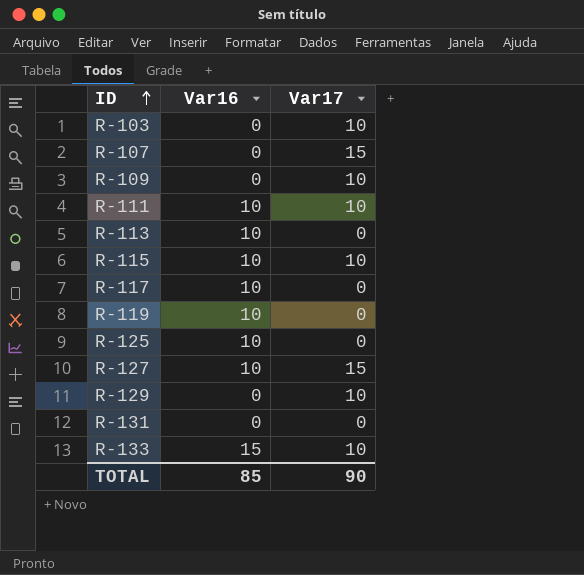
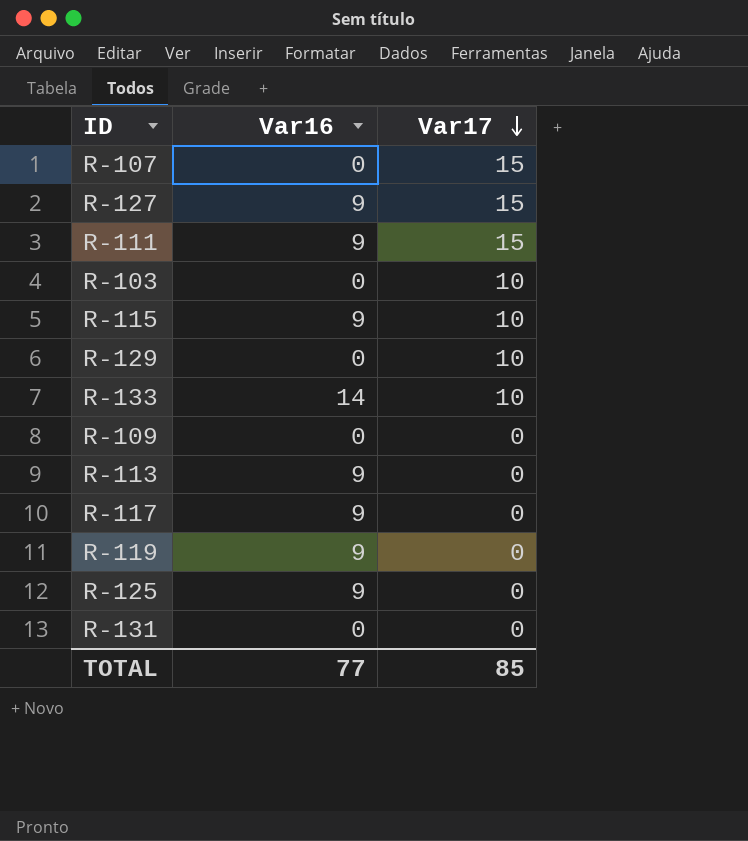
row order: ID ascending -> Var17 descending
R-127 | Var16: 10 -> 9
R-111 | Var16: 10 -> 9
R-111 | Var17: 10 -> 15
R-115 | Var16: 10 -> 9
R-133 | Var16: 15 -> 14
R-109 | Var17: 10 -> 0
R-113 | Var16: 10 -> 9
R-117 | Var16: 10 -> 9
R-119 | Var16: 10 -> 9
R-125 | Var16: 10 -> 9
TOTAL | Var16: 85 -> 77
TOTAL | Var17: 90 -> 85

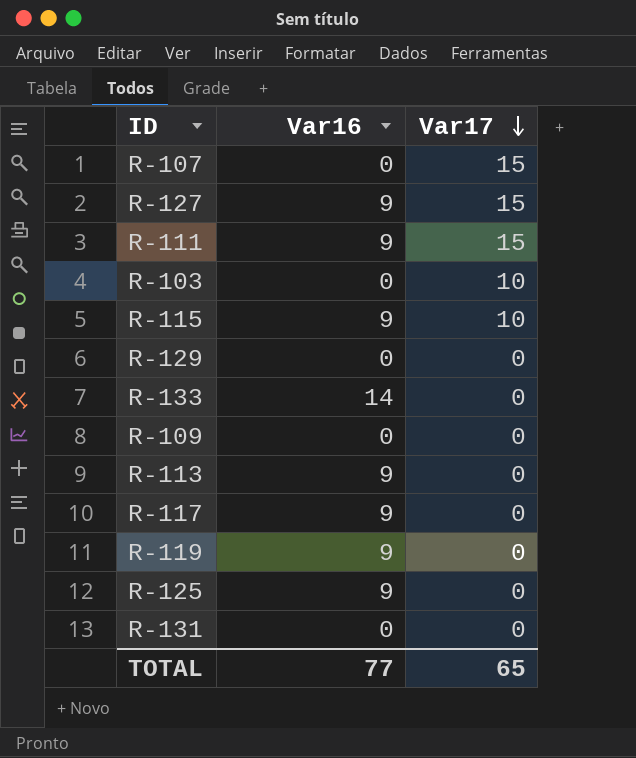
R-129 | Var17: 10 -> 0
R-133 | Var17: 10 -> 0
TOTAL | Var17: 85 -> 65

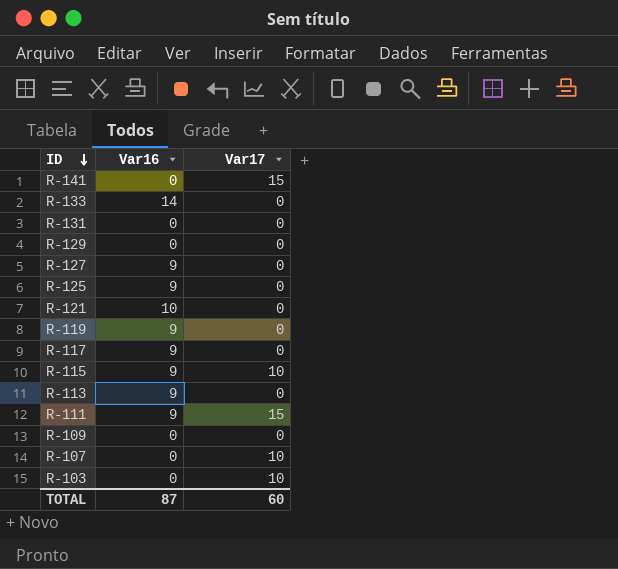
row order: Var17 descending -> ID descending
row R-141: none -> 0 | 15
R-127 | Var17: 15 -> 0
row R-121: none -> 10 | 0
R-107 | Var17: 15 -> 10
TOTAL | Var16: 77 -> 87
TOTAL | Var17: 65 -> 60

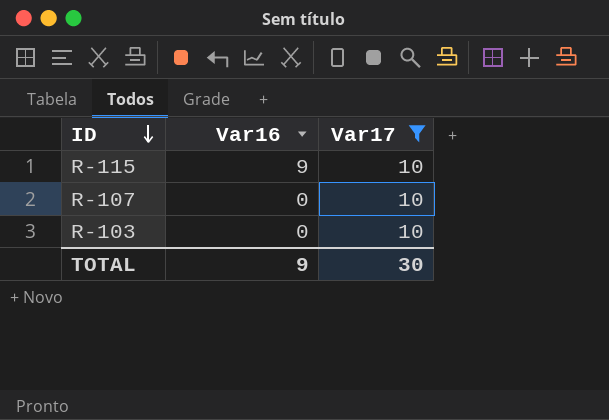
filter: none -> Var17 = 10
TOTAL | Var16: 87 -> 9
TOTAL | Var17: 60 -> 30

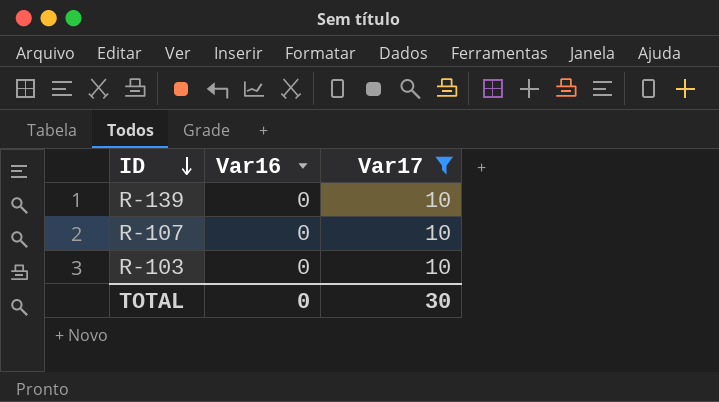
row R-115: 9 | 10 -> none
row R-139: none -> 0 | 10
TOTAL | Var16: 9 -> 0

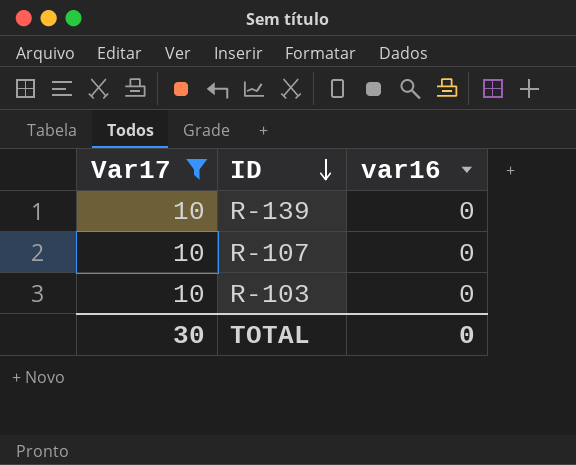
column Var17 | position: 3 -> 1
column name: Var16 -> var16

